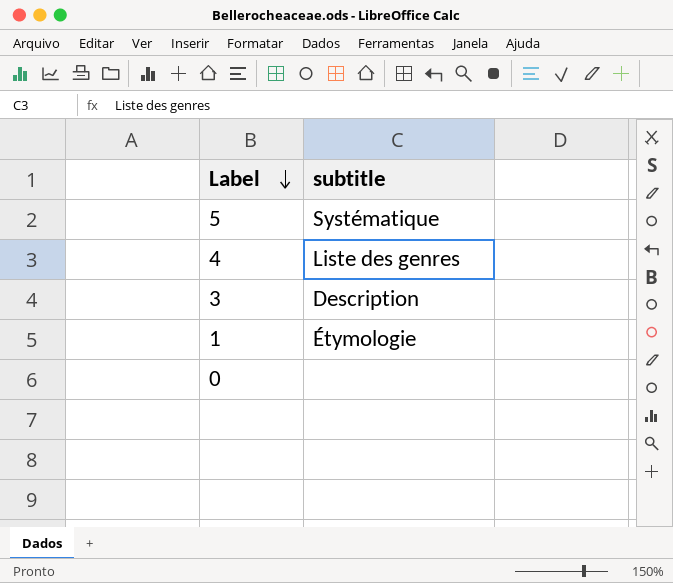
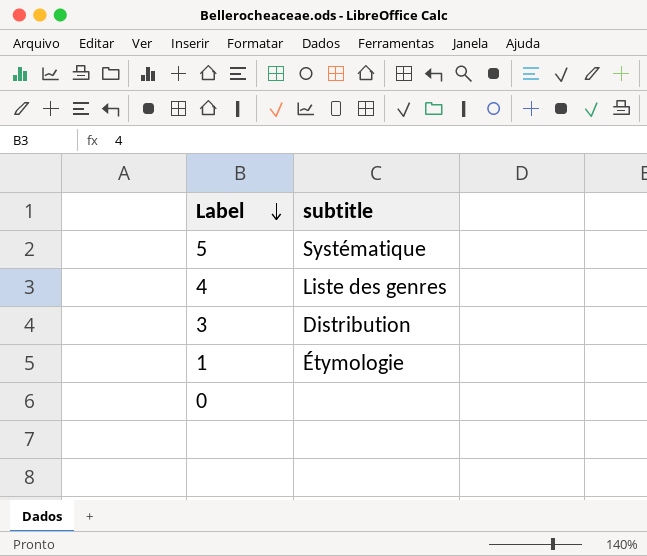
3 | subtitle: Description -> Distribution

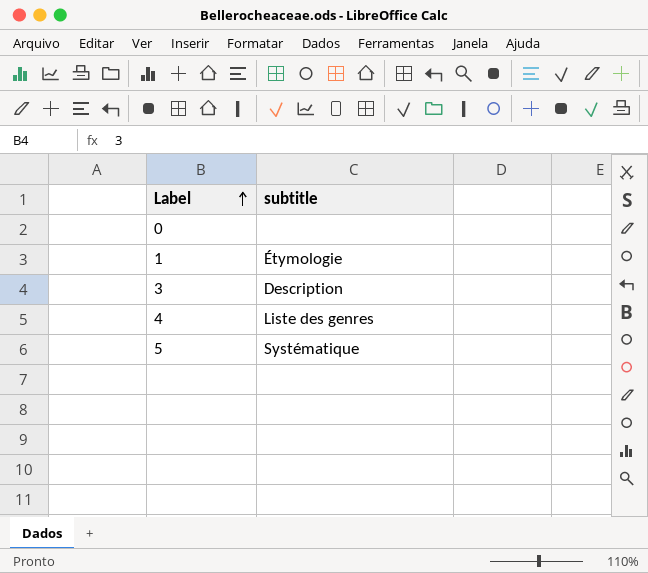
row order: Label descending -> Label ascending
3 | subtitle: Distribution -> Description

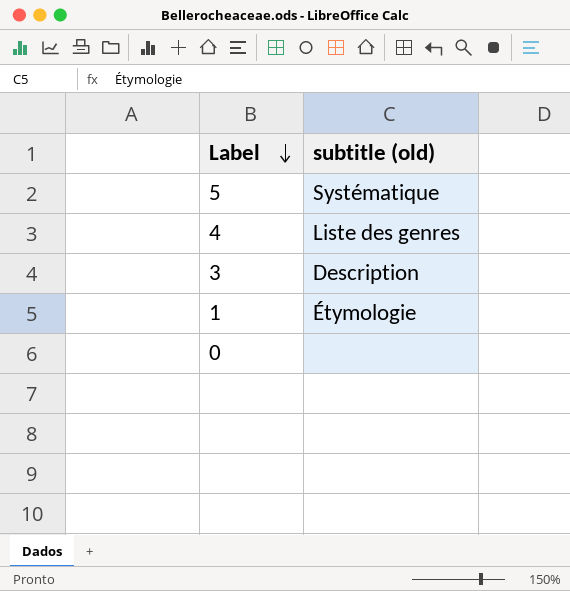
row order: Label ascending -> Label descending
column name: subtitle -> subtitle (old)

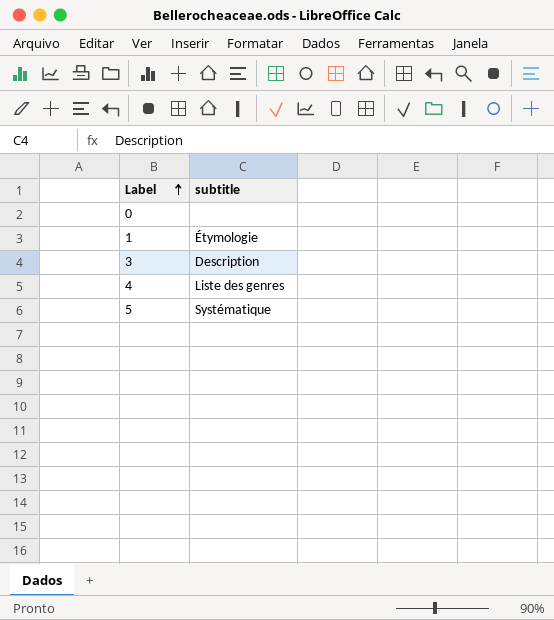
row order: Label descending -> Label ascending
column name: subtitle (old) -> subtitle

